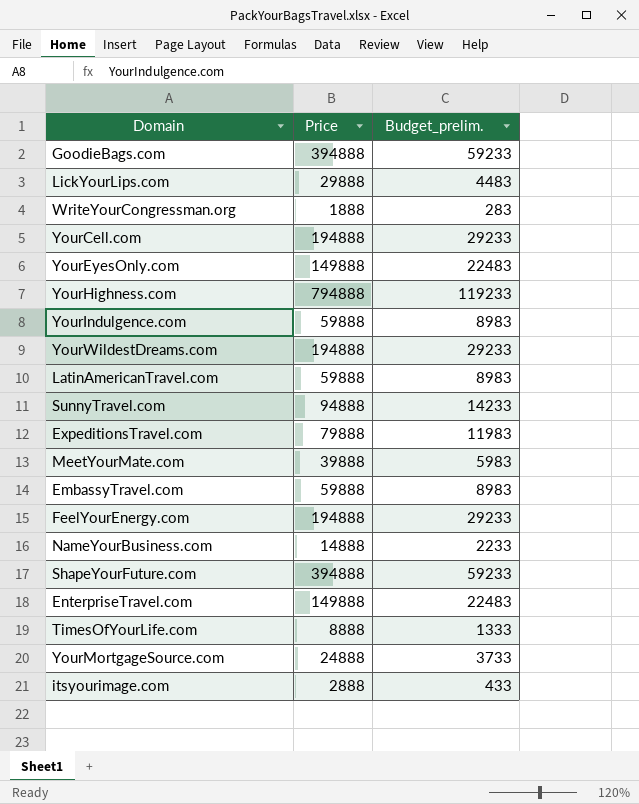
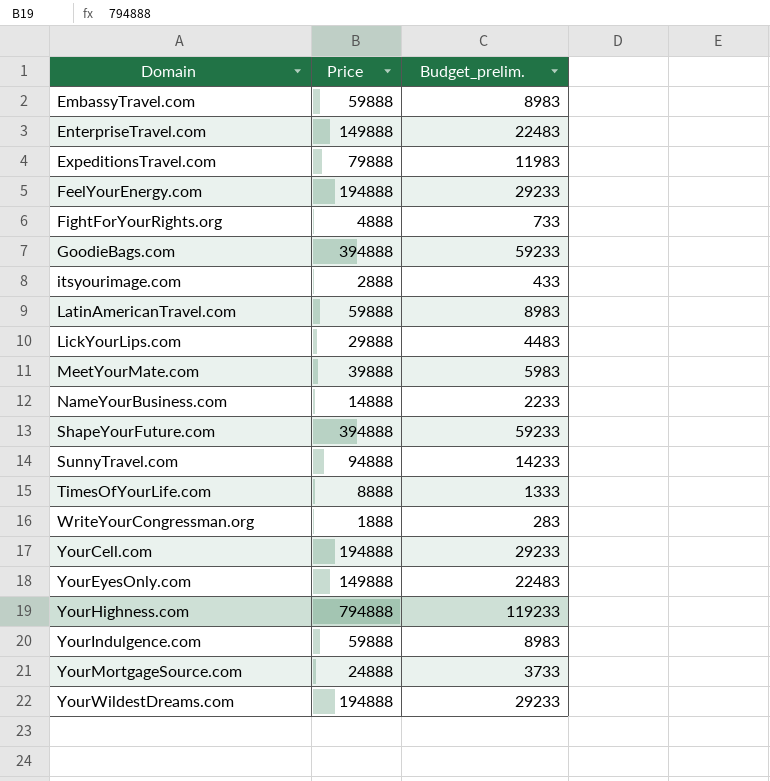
row order: none -> Domain ascending
row FightForYourRights.org: none -> 4888 | 733

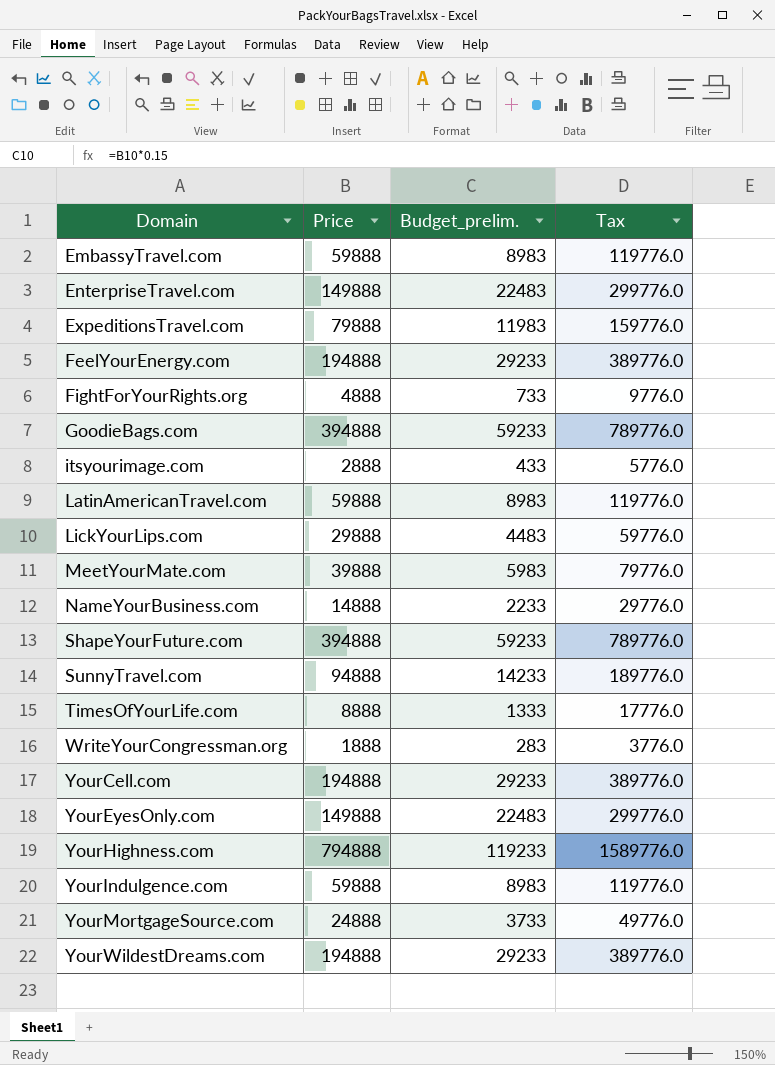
column Tax | formula: none -> [Price] * 2

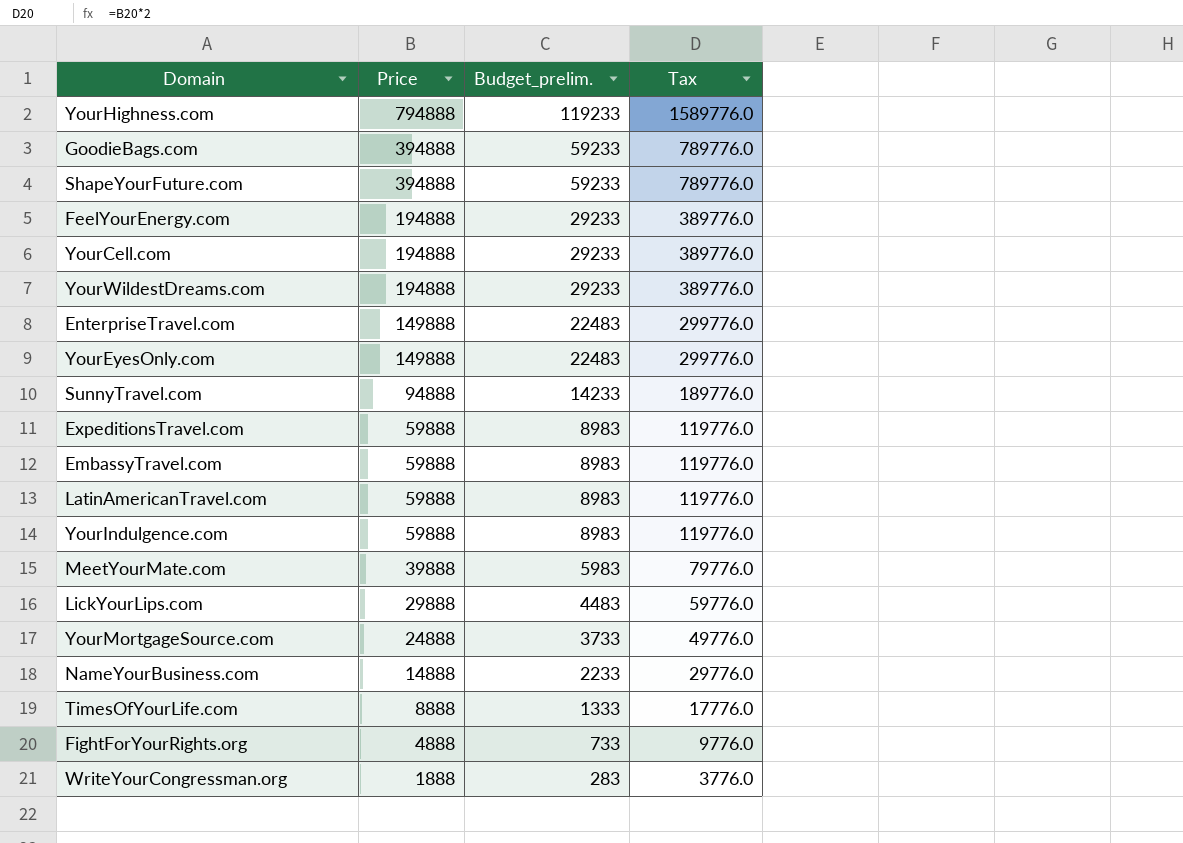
row order: Domain ascending -> Price descending
row itsyourimage.com: 2888 | 433 | 5776.0 -> none
ExpeditionsTravel.com | Price: 79888 -> 59888
ExpeditionsTravel.com | Budget_prelim.: 11983 -> 8983
ExpeditionsTravel.com | Tax: 159776.0 -> 119776.0

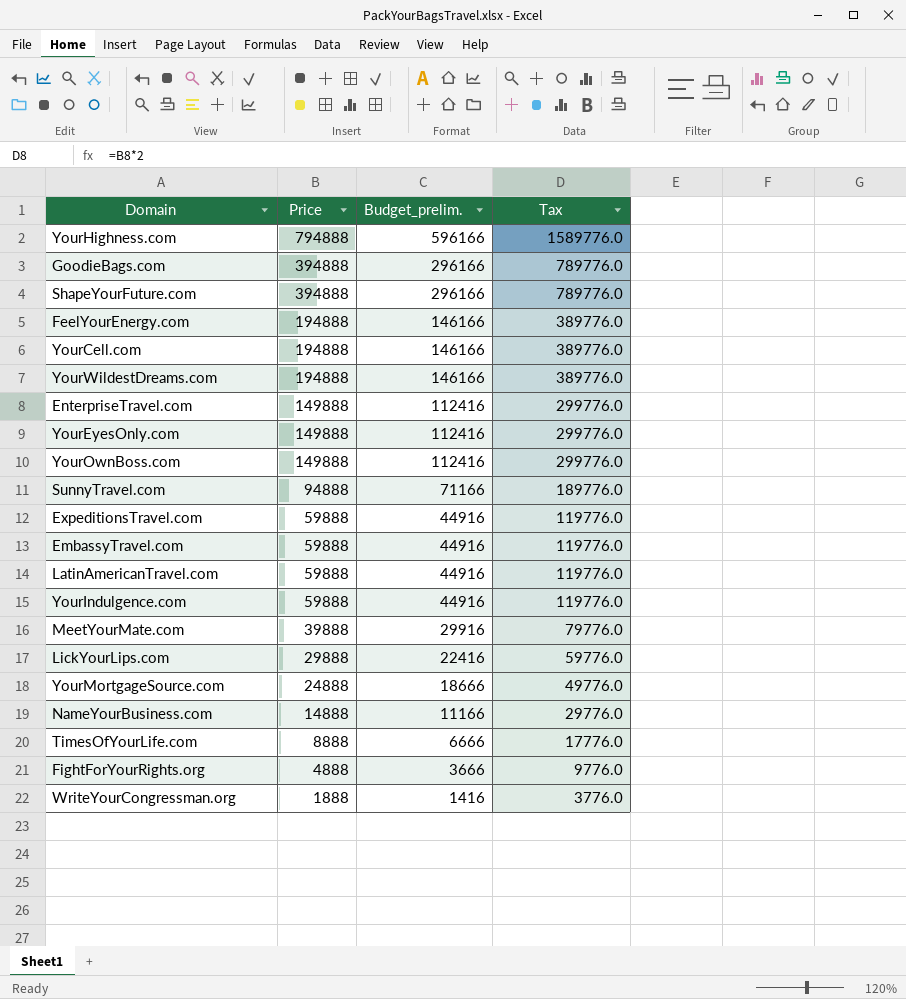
column Budget_prelim. | formula: [Price] * 0.15 -> [Price] * 0.75
row YourOwnBoss.com: none -> 149888 | 112416 | 299776.0

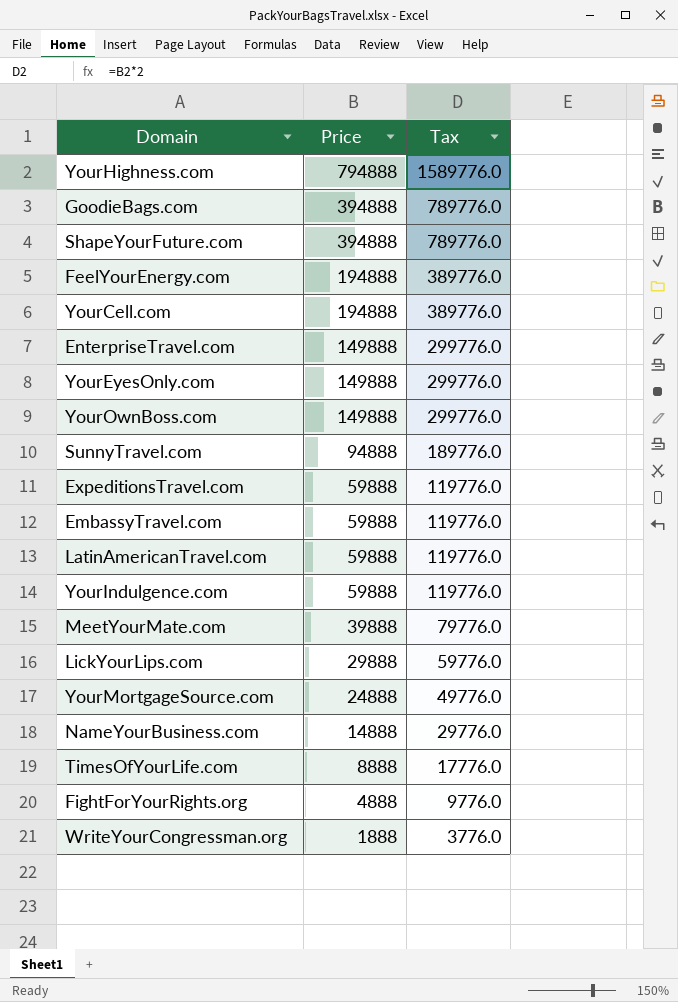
column Budget_prelim. | formula: [Price] * 0.75 -> none
row YourWildestDreams.com: 194888 | 146166 | 389776.0 -> none

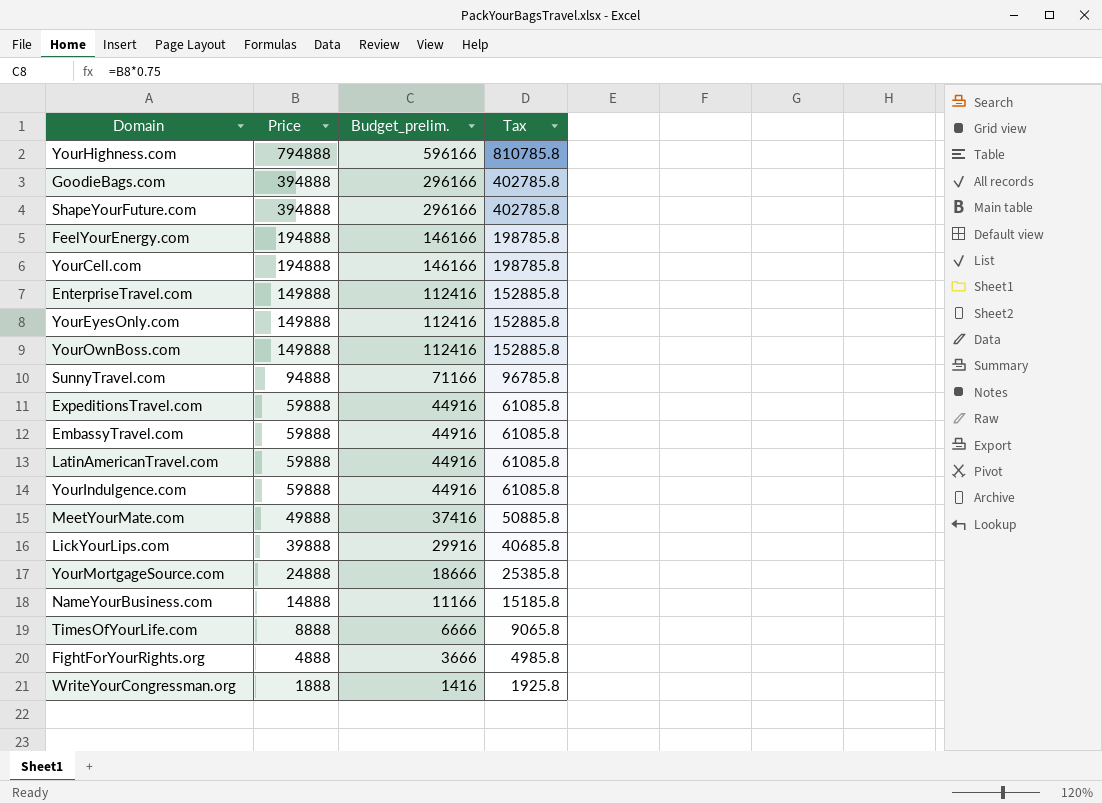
column Budget_prelim. | formula: none -> [Price] * 0.75
column Tax | formula: [Price] * 2 -> [Price] * 1.02
MeetYourMate.com | Price: 39888 -> 49888
LickYourLips.com | Price: 29888 -> 39888

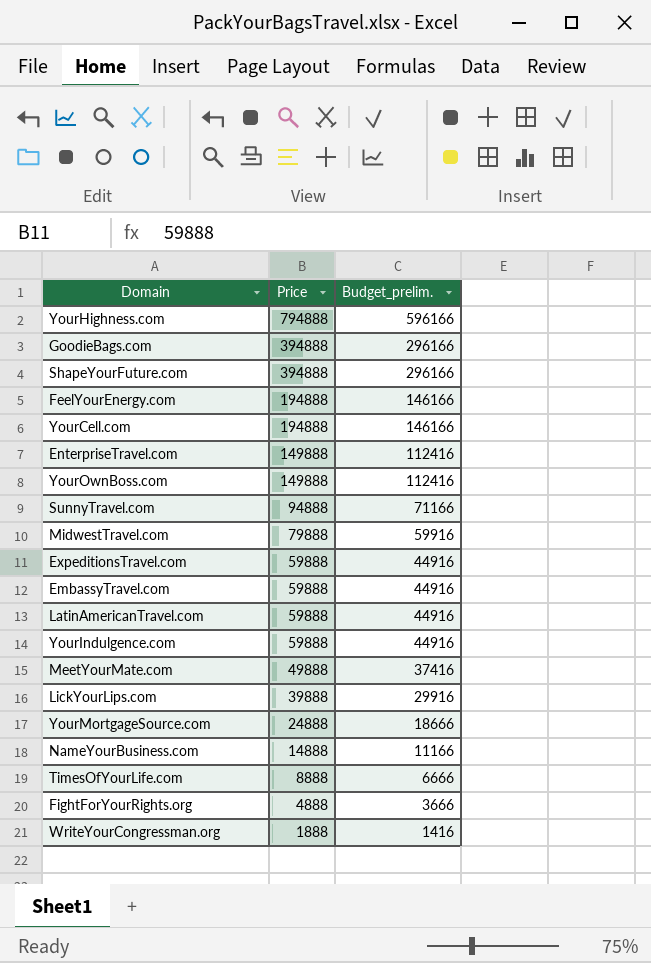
column Tax | formula: [Price] * 1.02 -> none
row YourEyesOnly.com: 149888 | 112416 | 152885.8 -> none
row MidwestTravel.com: none -> 79888 | 59916

